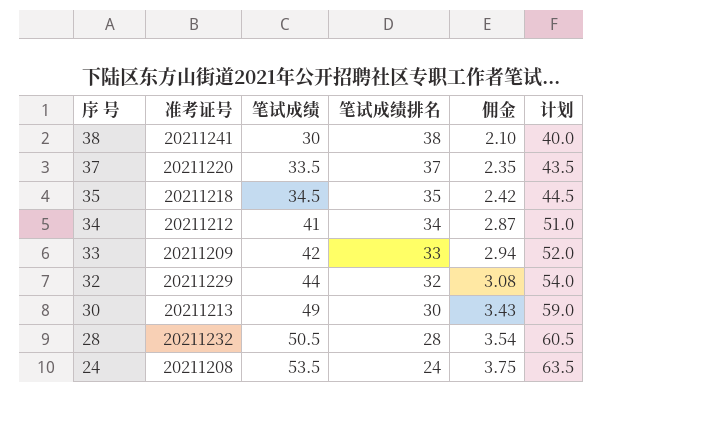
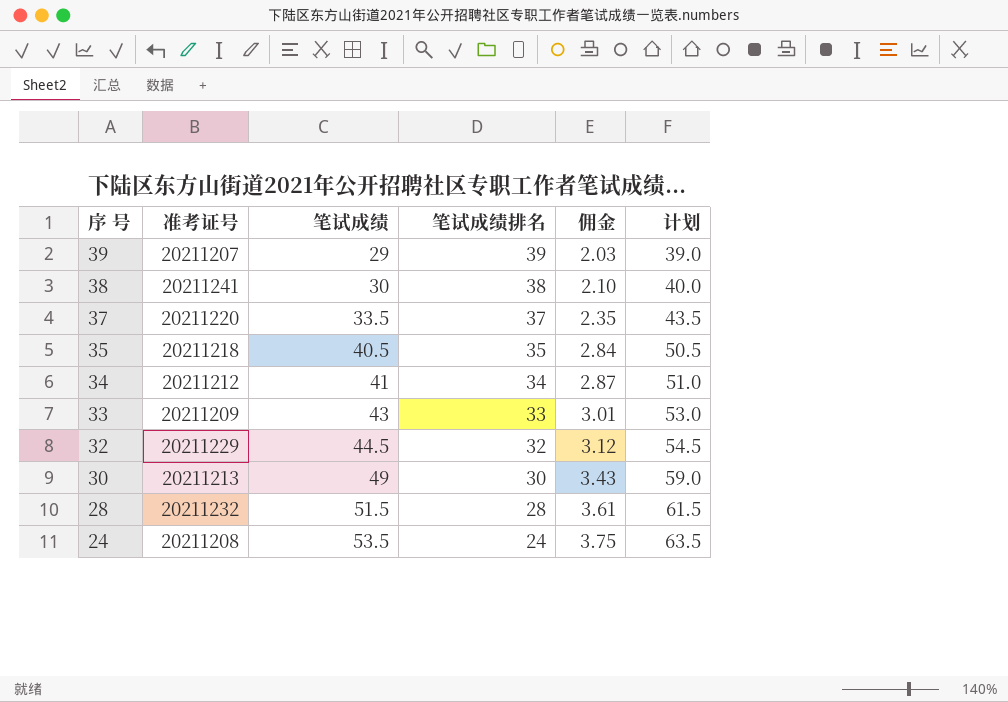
row 39: none -> 20211207 | 29 | 39 | 2.03 | 39.0
35 | 笔试成绩: 34.5 -> 40.5
35 | 佣金: 2.42 -> 2.84
35 | 计划: 44.5 -> 50.5
33 | 笔试成绩: 42 -> 43
33 | 佣金: 2.94 -> 3.01
33 | 计划: 52.0 -> 53.0
32 | 笔试成绩: 44 -> 44.5
32 | 佣金: 3.08 -> 3.12
32 | 计划: 54.0 -> 54.5
28 | 笔试成绩: 50.5 -> 51.5
28 | 佣金: 3.54 -> 3.61
28 | 计划: 60.5 -> 61.5

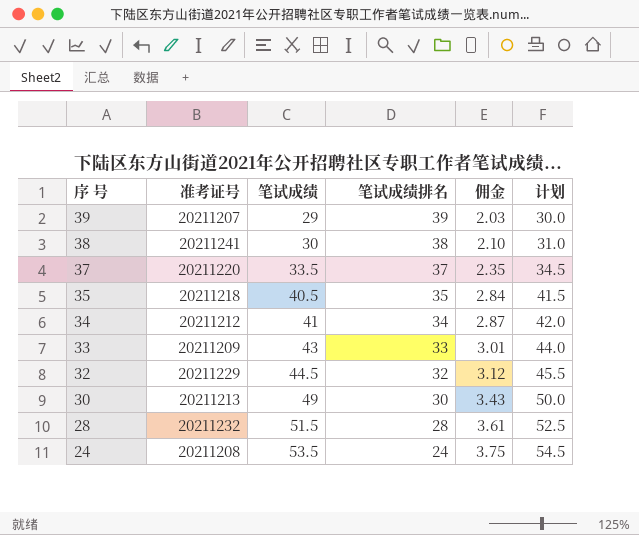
column 计划 | formula: [笔试成绩] + 10 -> [笔试成绩] + 1

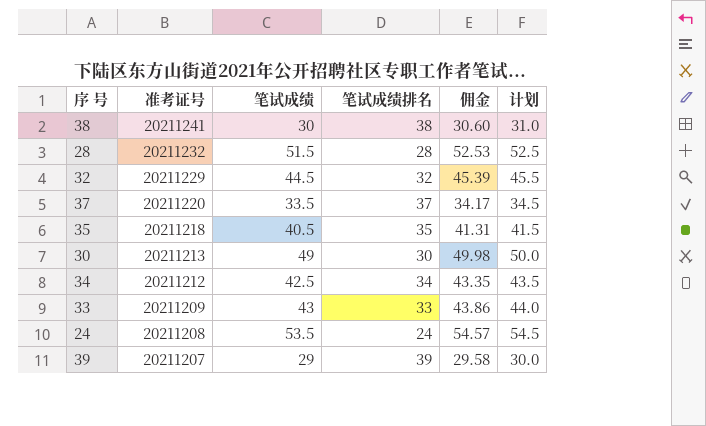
row order: 序 号 descending -> 准考证号 descending
column 佣金 | formula: [笔试成绩] * 0.07 -> [笔试成绩] * 1.02
34 | 笔试成绩: 41 -> 42.5
34 | 计划: 42.0 -> 43.5

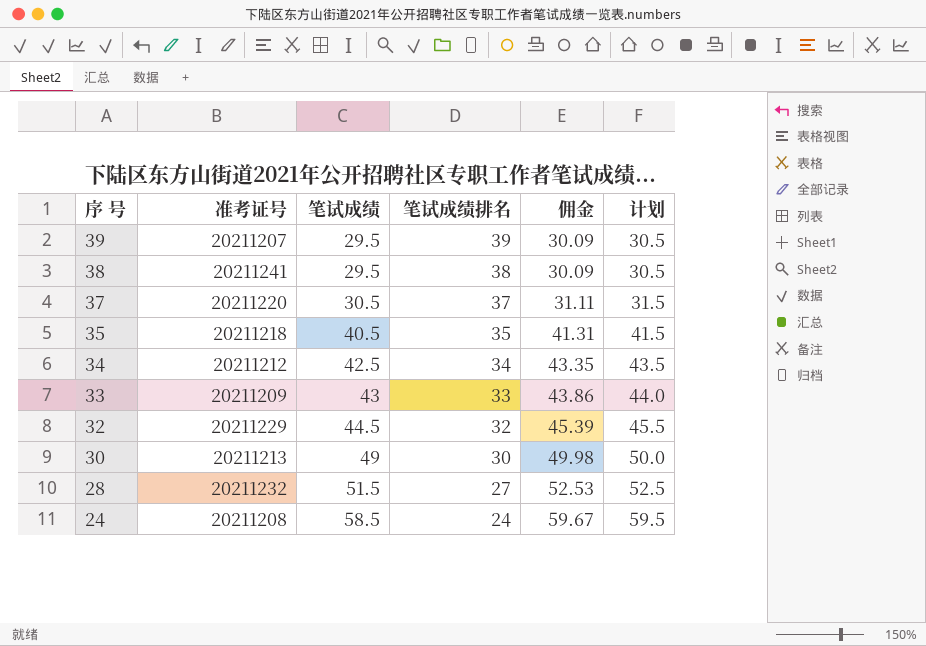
row order: 准考证号 descending -> 序 号 descending
39 | 笔试成绩: 29 -> 29.5
39 | 佣金: 29.58 -> 30.09
39 | 计划: 30.0 -> 30.5
38 | 笔试成绩: 30 -> 29.5
38 | 佣金: 30.60 -> 30.09
38 | 计划: 31.0 -> 30.5
37 | 笔试成绩: 33.5 -> 30.5
37 | 佣金: 34.17 -> 31.11
37 | 计划: 34.5 -> 31.5
28 | 笔试成绩排名: 28 -> 27
24 | 笔试成绩: 53.5 -> 58.5
24 | 佣金: 54.57 -> 59.67
24 | 计划: 54.5 -> 59.5

